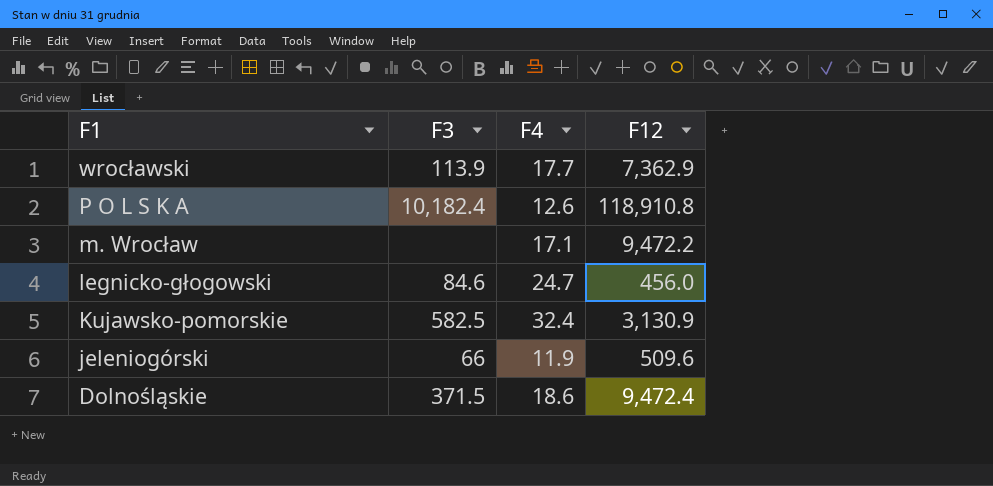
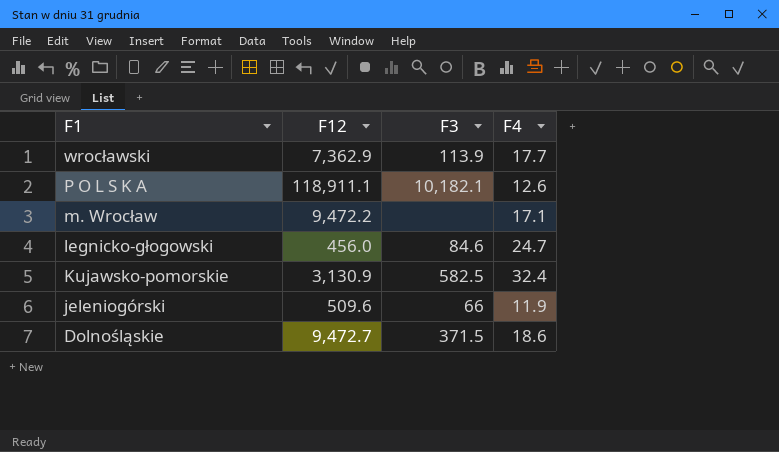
column F12 | position: 4 -> 2
P O L S K A | F12: 118,910.8 -> 118,911.1
P O L S K A | F3: 10,182.4 -> 10,182.1
Dolnośląskie | F12: 9,472.4 -> 9,472.7

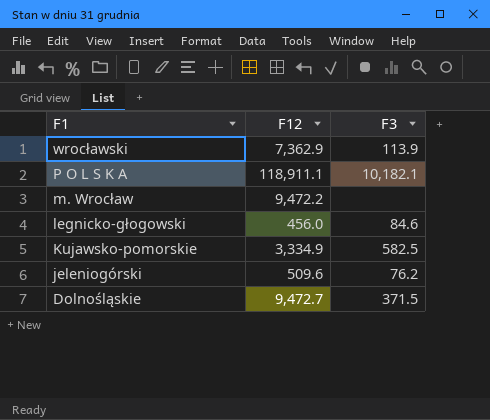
column F4 | position: 4 -> none
Kujawsko-pomorskie | F12: 3,130.9 -> 3,334.9
jeleniogórski | F3: 66 -> 76.2

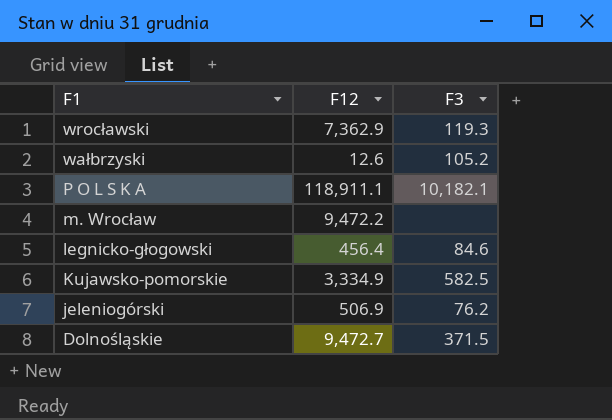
wrocławski | F3: 113.9 -> 119.3
row wałbrzyski: none -> 12.6 | 105.2
legnicko-głogowski | F12: 456.0 -> 456.4
jeleniogórski | F12: 509.6 -> 506.9

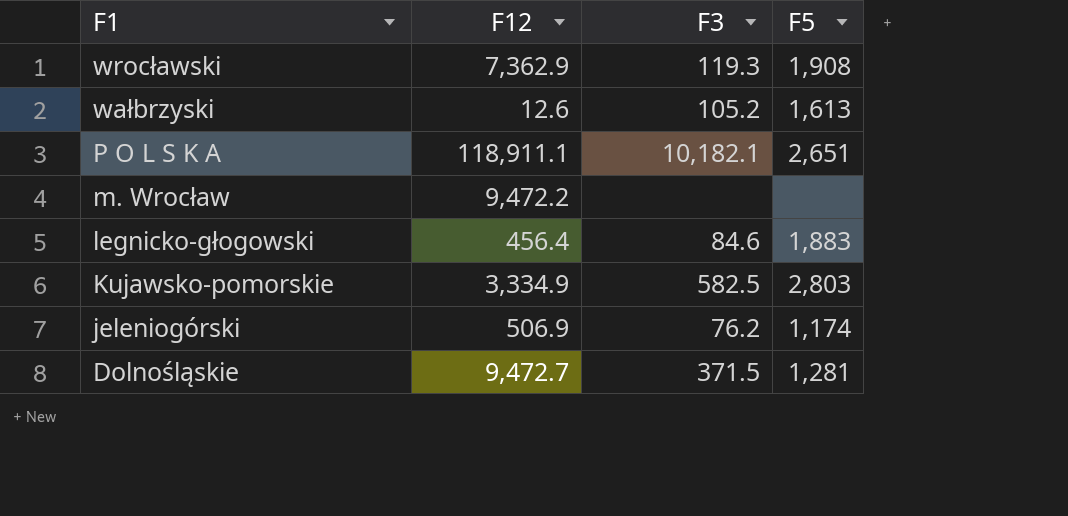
column F5 | position: none -> 4

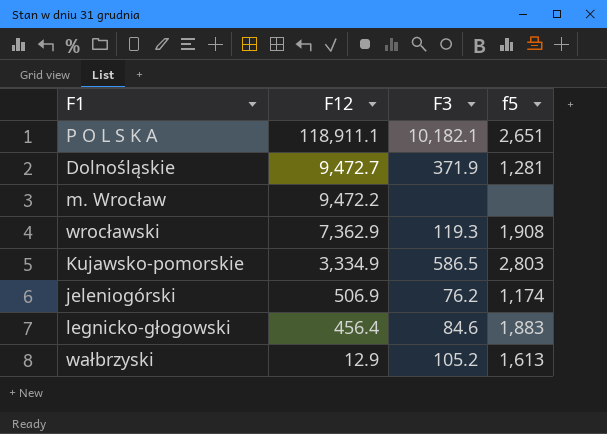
row order: F1 descending -> F12 descending
column name: F5 -> f5
Dolnośląskie | F3: 371.5 -> 371.9
Kujawsko-pomorskie | F3: 582.5 -> 586.5
wałbrzyski | F12: 12.6 -> 12.9

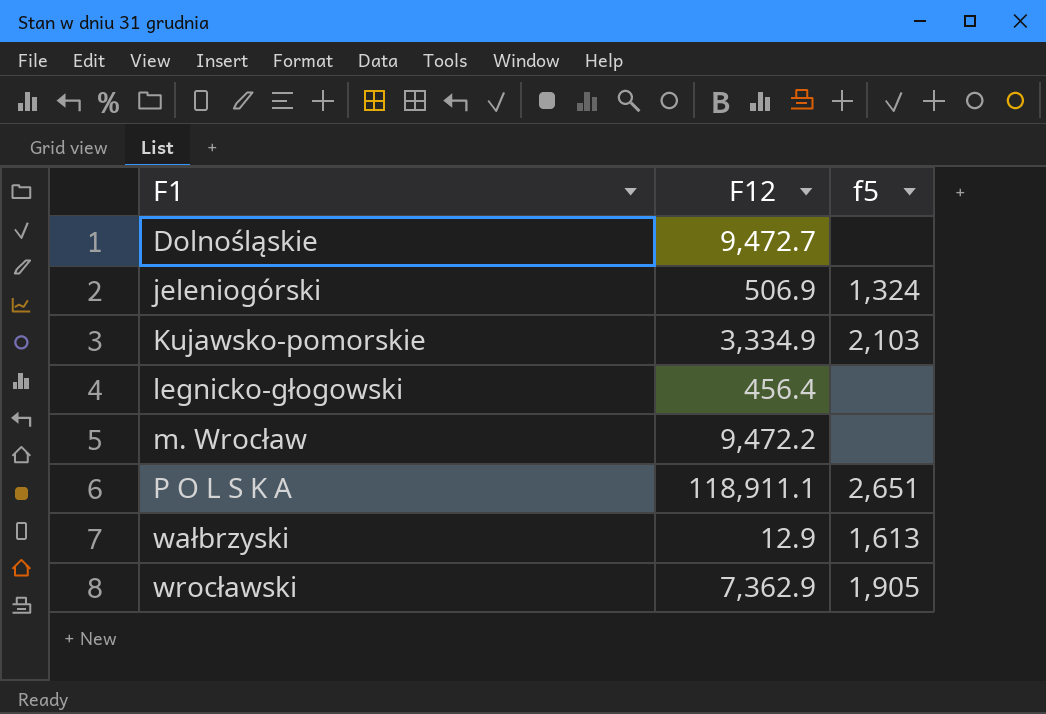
row order: F12 descending -> F1 ascending
column F3 | position: 3 -> none
Dolnośląskie | f5: 1,281 -> none
jeleniogórski | f5: 1,174 -> 1,324
Kujawsko-pomorskie | f5: 2,803 -> 2,103
legnicko-głogowski | f5: 1,883 -> none
wrocławski | f5: 1,908 -> 1,905

